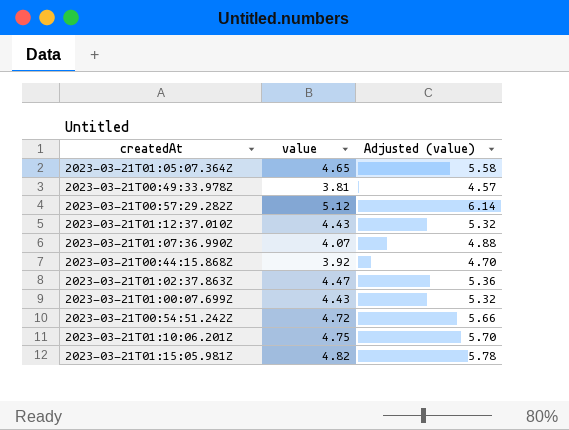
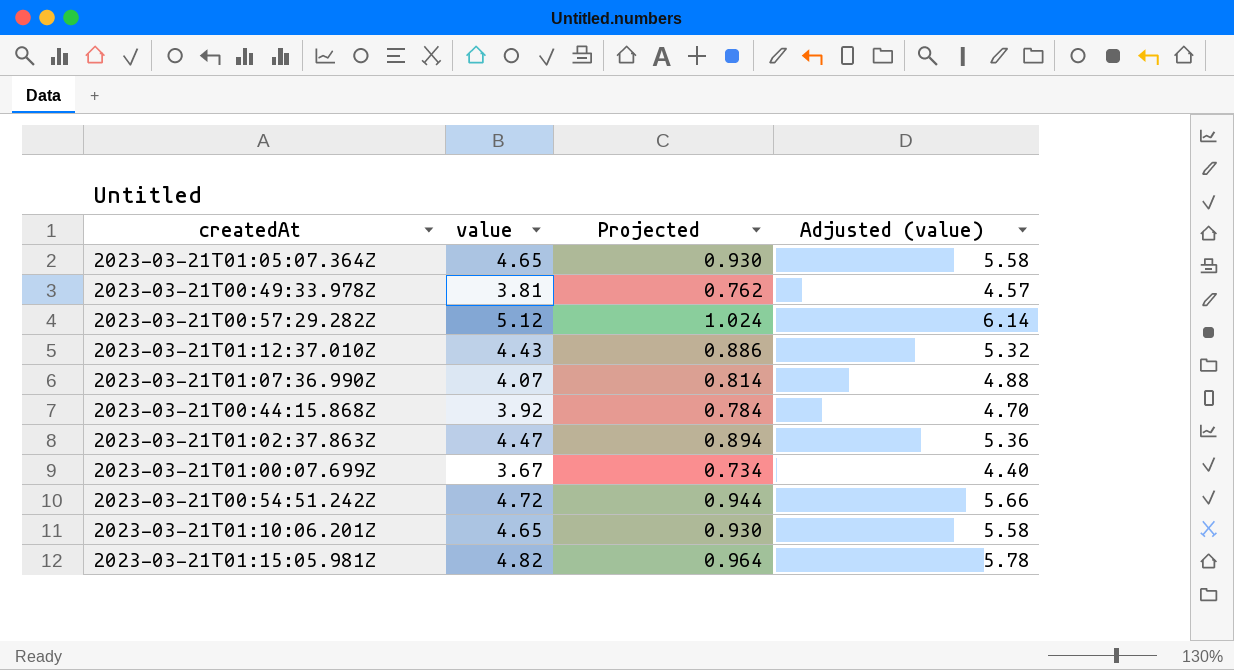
column Projected | formula: none -> [value] * 0.2
2023-03-21T01:00:07.699Z | value: 4.43 -> 3.67
2023-03-21T01:00:07.699Z | Adjusted (value): 5.32 -> 4.40
2023-03-21T01:10:06.201Z | value: 4.75 -> 4.65
2023-03-21T01:10:06.201Z | Adjusted (value): 5.70 -> 5.58

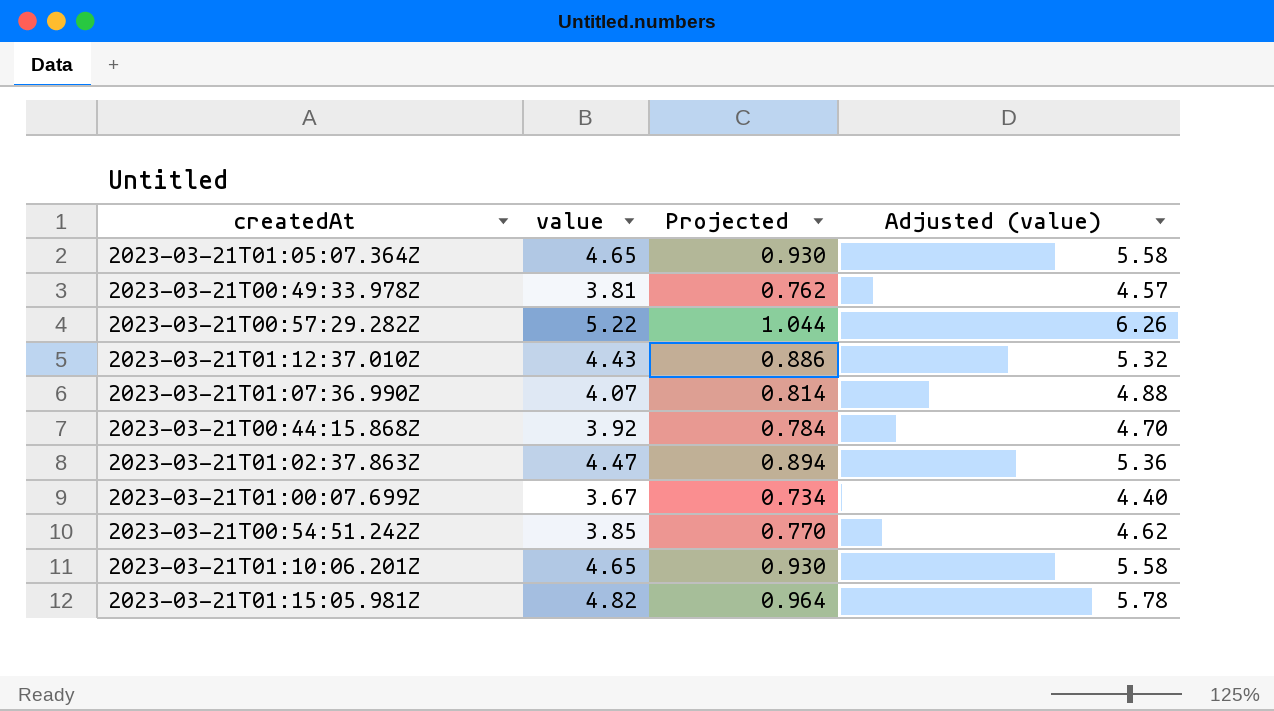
2023-03-21T00:57:29.282Z | value: 5.12 -> 5.22
2023-03-21T00:57:29.282Z | Projected: 1.024 -> 1.044
2023-03-21T00:57:29.282Z | Adjusted (value): 6.14 -> 6.26
2023-03-21T00:54:51.242Z | value: 4.72 -> 3.85
2023-03-21T00:54:51.242Z | Projected: 0.944 -> 0.770
2023-03-21T00:54:51.242Z | Adjusted (value): 5.66 -> 4.62

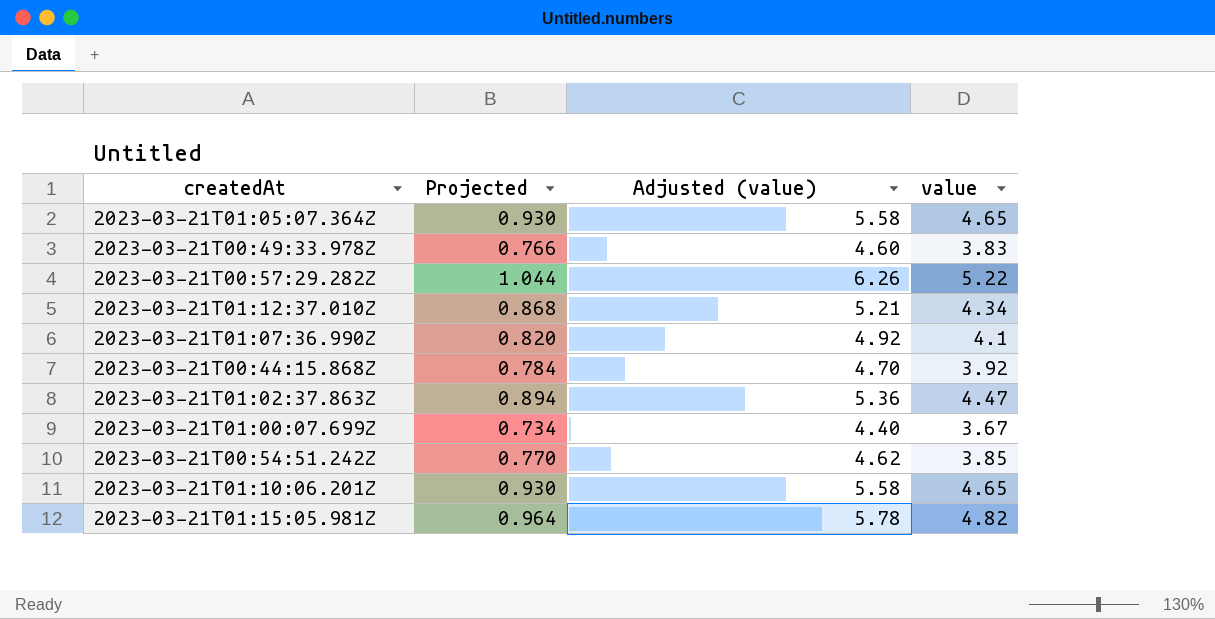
column value | position: 2 -> 4
2023-03-21T00:49:33.978Z | Projected: 0.762 -> 0.766
2023-03-21T00:49:33.978Z | Adjusted (value): 4.57 -> 4.60
2023-03-21T00:49:33.978Z | value: 3.81 -> 3.83
2023-03-21T01:12:37.010Z | Projected: 0.886 -> 0.868
2023-03-21T01:12:37.010Z | Adjusted (value): 5.32 -> 5.21
2023-03-21T01:12:37.010Z | value: 4.43 -> 4.34
2023-03-21T01:07:36.990Z | Projected: 0.814 -> 0.820
2023-03-21T01:07:36.990Z | Adjusted (value): 4.88 -> 4.92
2023-03-21T01:07:36.990Z | value: 4.07 -> 4.1

